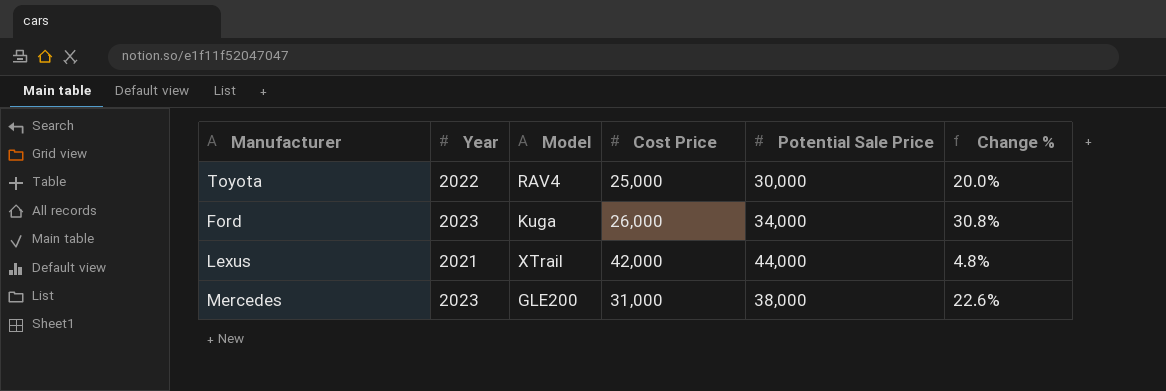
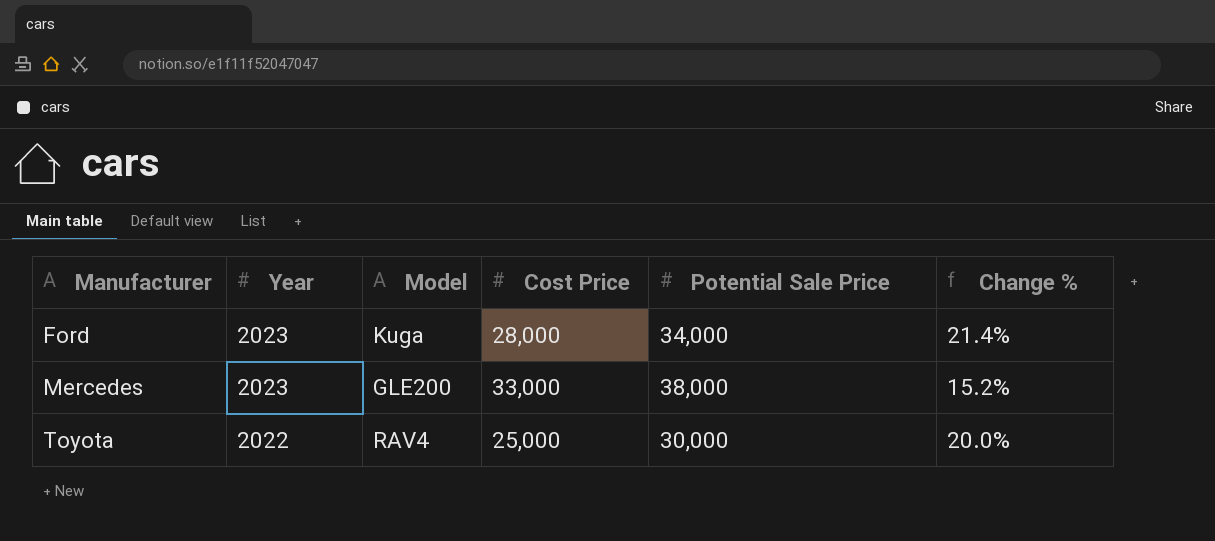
row order: none -> Manufacturer ascending
row Lexus: 2021 | XTrail | 42,000 | 44,000 | 4.8% -> none
Ford | Cost Price: 26,000 -> 28,000
Ford | Change %: 30.8% -> 21.4%
Mercedes | Cost Price: 31,000 -> 33,000
Mercedes | Change %: 22.6% -> 15.2%

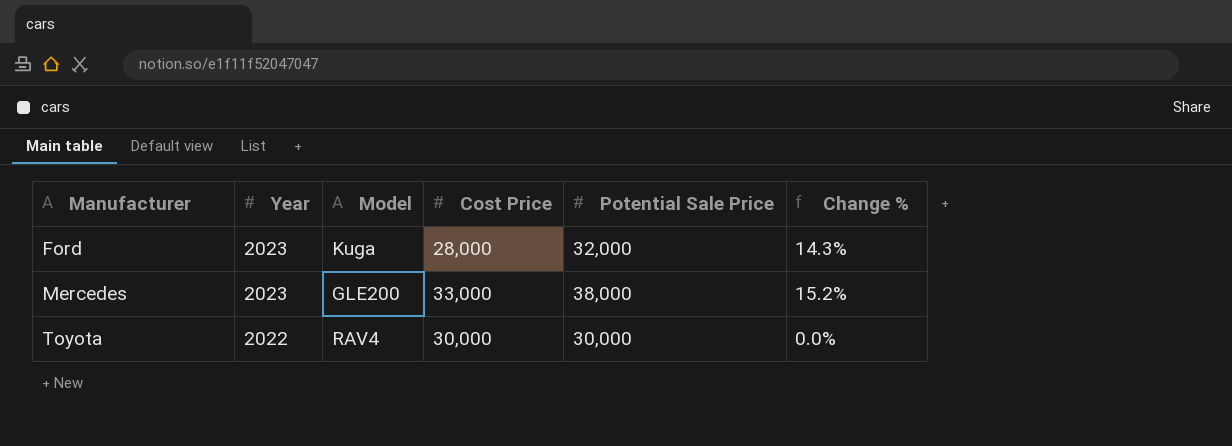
Ford | Potential Sale Price: 34,000 -> 32,000
Ford | Change %: 21.4% -> 14.3%
Toyota | Cost Price: 25,000 -> 30,000
Toyota | Change %: 20.0% -> 0.0%

